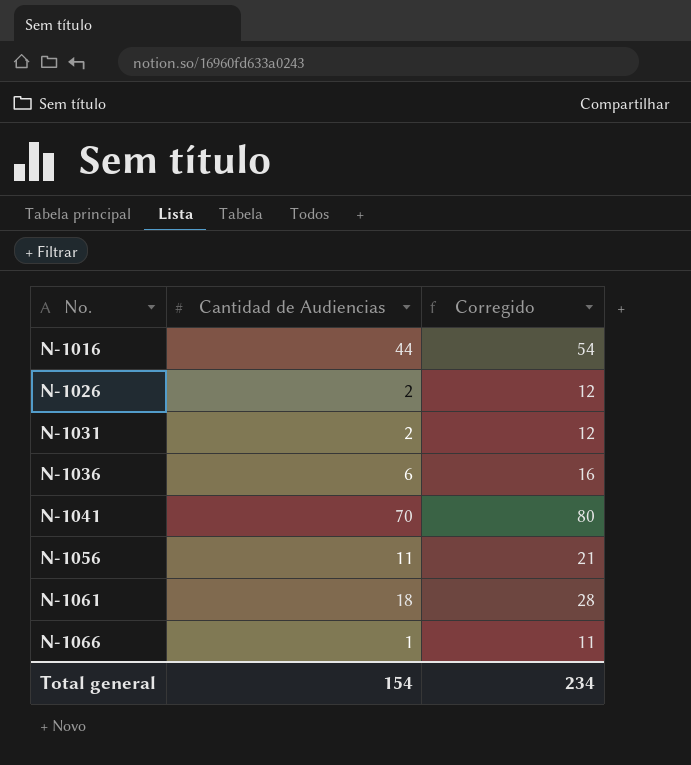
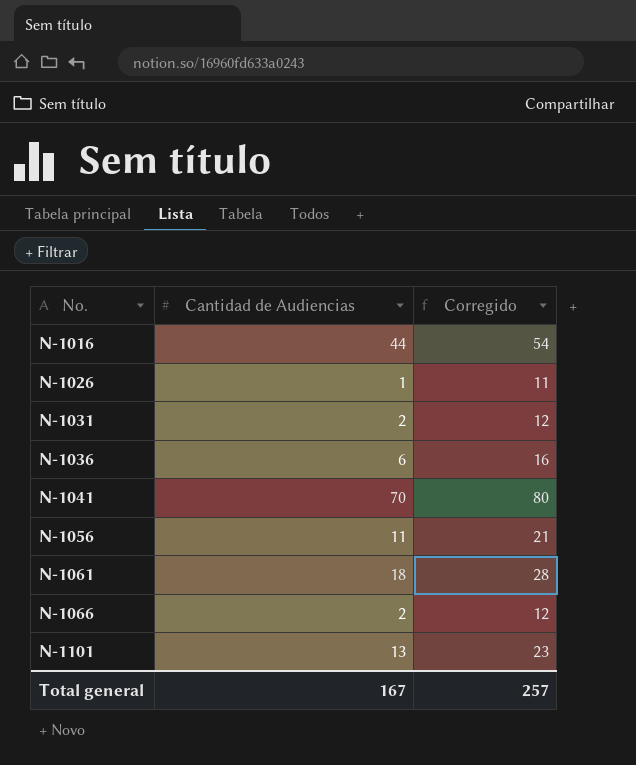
N-1026 | Cantidad de Audiencias: 2 -> 1
N-1026 | Corregido: 12 -> 11
N-1066 | Cantidad de Audiencias: 1 -> 2
N-1066 | Corregido: 11 -> 12
row N-1101: none -> 13 | 23
Total general | Cantidad de Audiencias: 154 -> 167
Total general | Corregido: 234 -> 257

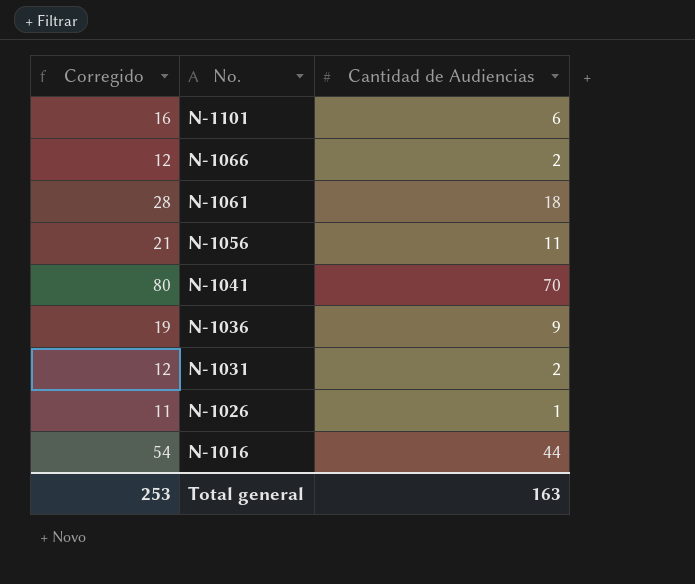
row order: No. ascending -> No. descending
column Corregido | position: 3 -> 1
N-1101 | Corregido: 23 -> 16
N-1101 | Cantidad de Audiencias: 13 -> 6
N-1036 | Corregido: 16 -> 19
N-1036 | Cantidad de Audiencias: 6 -> 9
Total general | Corregido: 257 -> 253
Total general | Cantidad de Audiencias: 167 -> 163

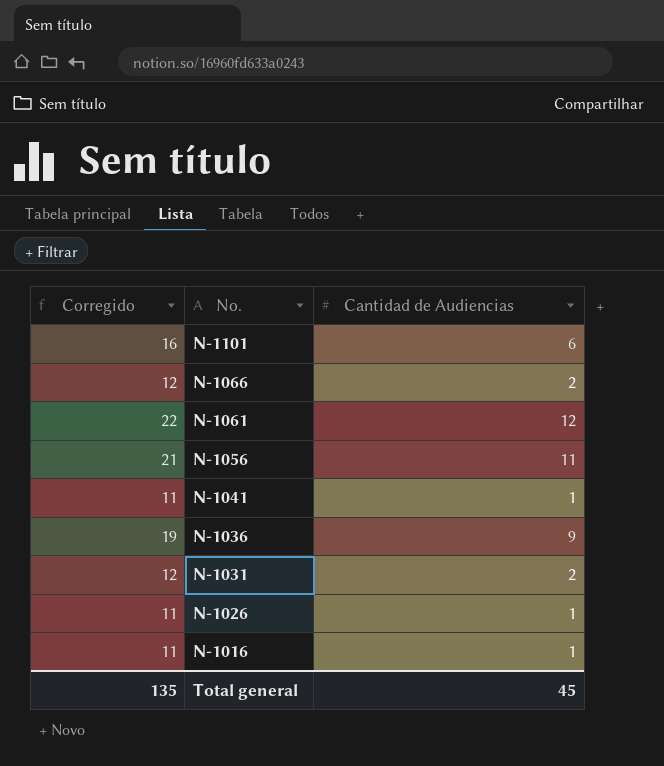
N-1061 | Corregido: 28 -> 22
N-1061 | Cantidad de Audiencias: 18 -> 12
N-1041 | Corregido: 80 -> 11
N-1041 | Cantidad de Audiencias: 70 -> 1
N-1016 | Corregido: 54 -> 11
N-1016 | Cantidad de Audiencias: 44 -> 1
Total general | Corregido: 253 -> 135
Total general | Cantidad de Audiencias: 163 -> 45

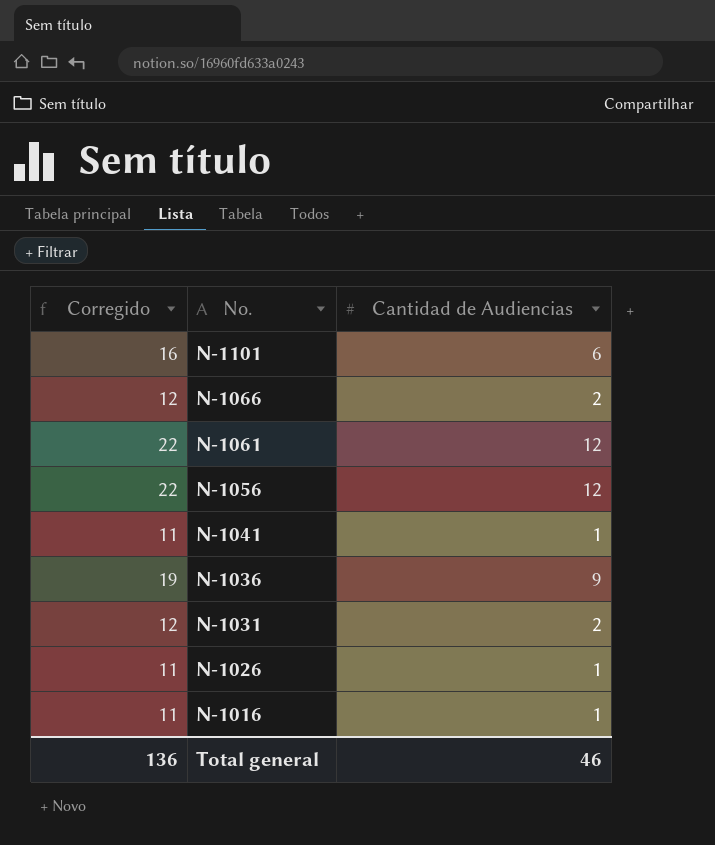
N-1056 | Corregido: 21 -> 22
N-1056 | Cantidad de Audiencias: 11 -> 12
Total general | Corregido: 135 -> 136
Total general | Cantidad de Audiencias: 45 -> 46

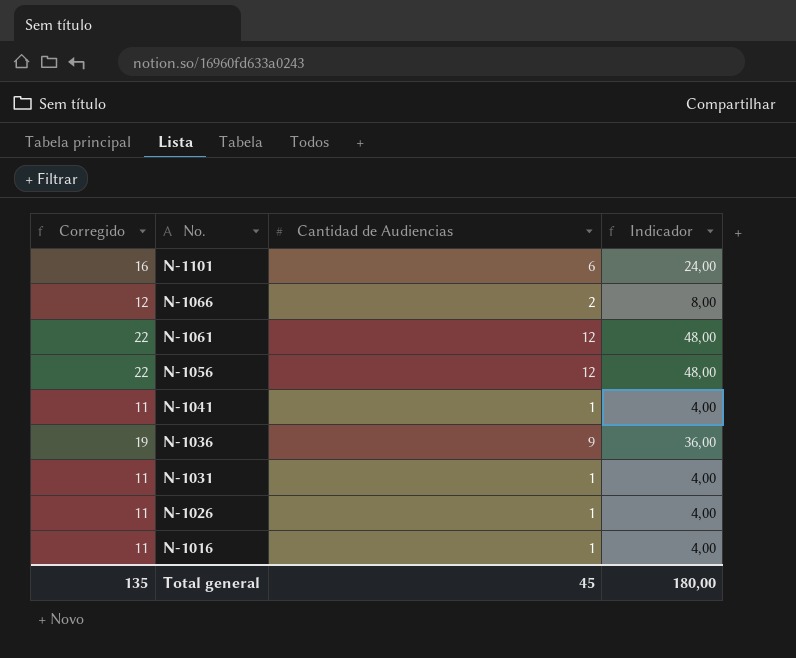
column Indicador | formula: none -> [Cantidad de Audiencias] * 4
N-1031 | Corregido: 12 -> 11
N-1031 | Cantidad de Audiencias: 2 -> 1
Total general | Corregido: 136 -> 135
Total general | Cantidad de Audiencias: 46 -> 45

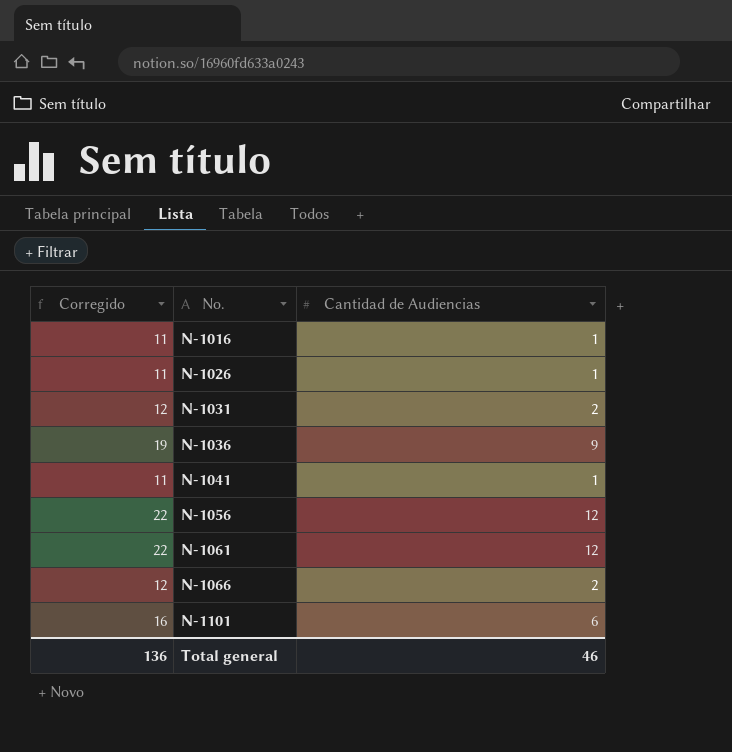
row order: No. descending -> No. ascending
column Indicador | formula: [Cantidad de Audiencias] * 4 -> none
N-1031 | Corregido: 11 -> 12
N-1031 | Cantidad de Audiencias: 1 -> 2
Total general | Corregido: 135 -> 136
Total general | Cantidad de Audiencias: 45 -> 46

